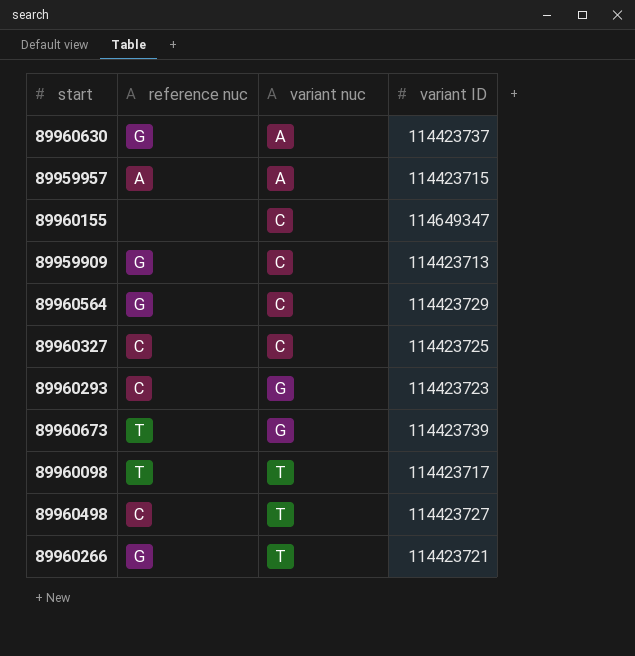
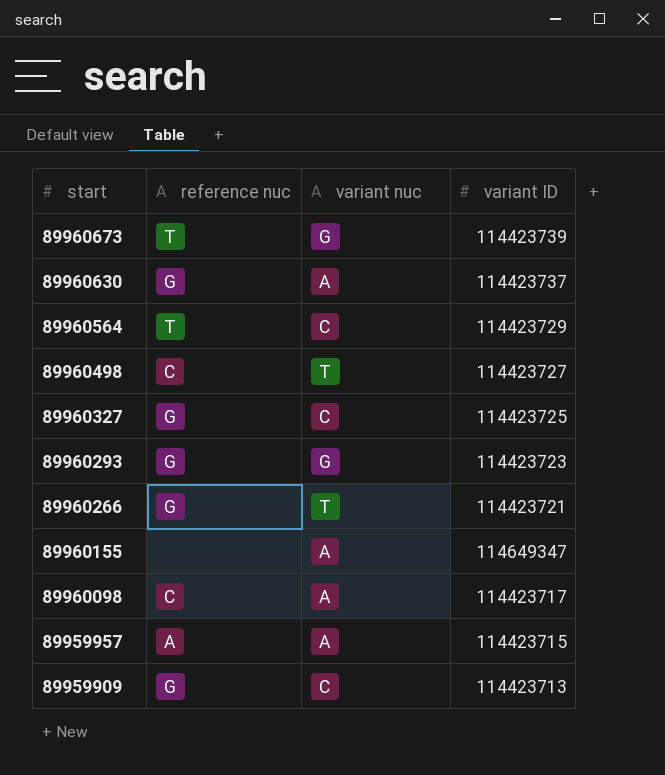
row order: variant nuc ascending -> start descending
89960564 | reference nuc: G -> T
89960327 | reference nuc: C -> G
89960293 | reference nuc: C -> G
89960155 | variant nuc: C -> A
89960098 | reference nuc: T -> C
89960098 | variant nuc: T -> A

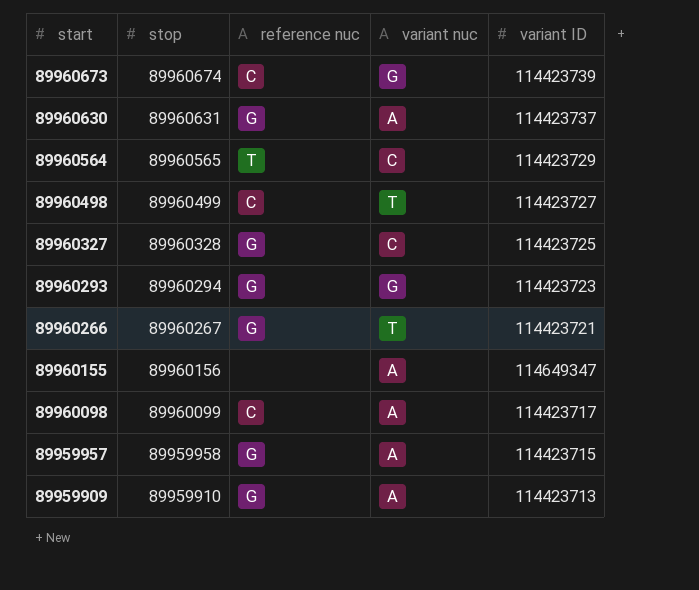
column stop | position: none -> 2
89960673 | reference nuc: T -> C
89959957 | reference nuc: A -> G
89959909 | variant nuc: C -> A

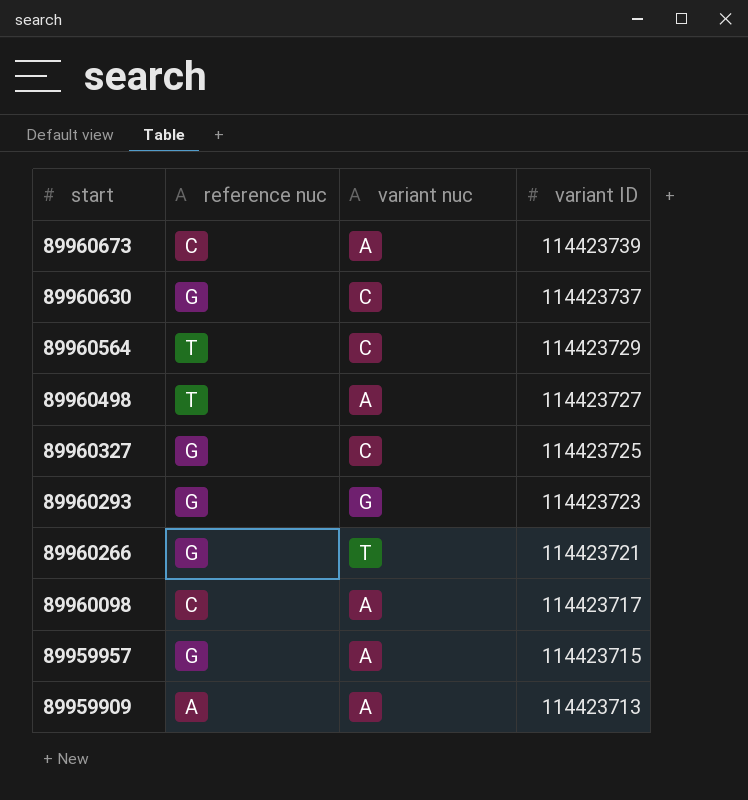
column stop | position: 2 -> none
row 89960155: 89960156 | none | A | 114649347 -> none
89960673 | variant nuc: G -> A
89960630 | variant nuc: A -> C
89960498 | reference nuc: C -> T
89960498 | variant nuc: T -> A
89959909 | reference nuc: G -> A

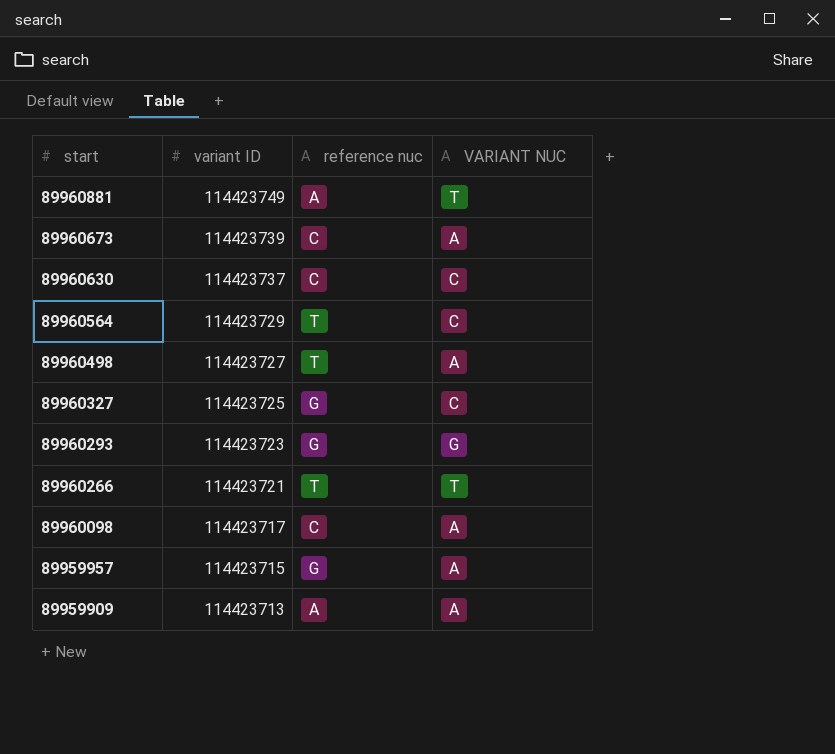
column variant ID | position: 4 -> 2
column name: variant nuc -> VARIANT NUC
row 89960881: none -> 114423749 | A | T
89960630 | reference nuc: G -> C
89960266 | reference nuc: G -> T

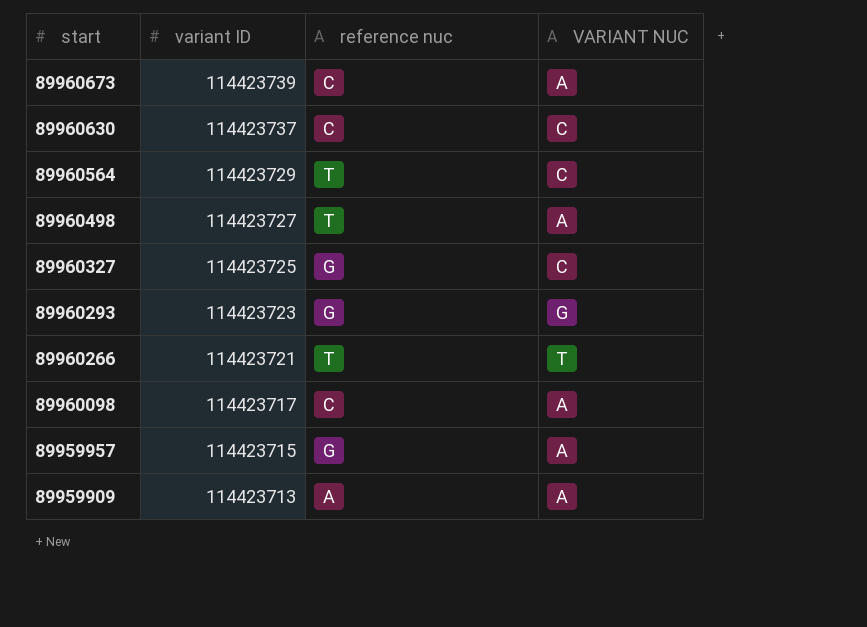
row 89960881: 114423749 | A | T -> none

